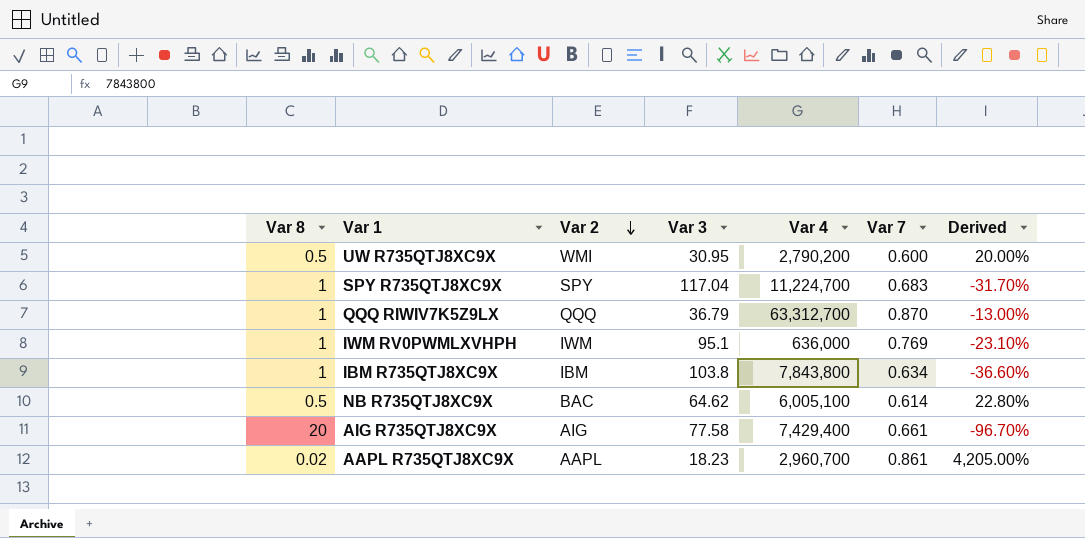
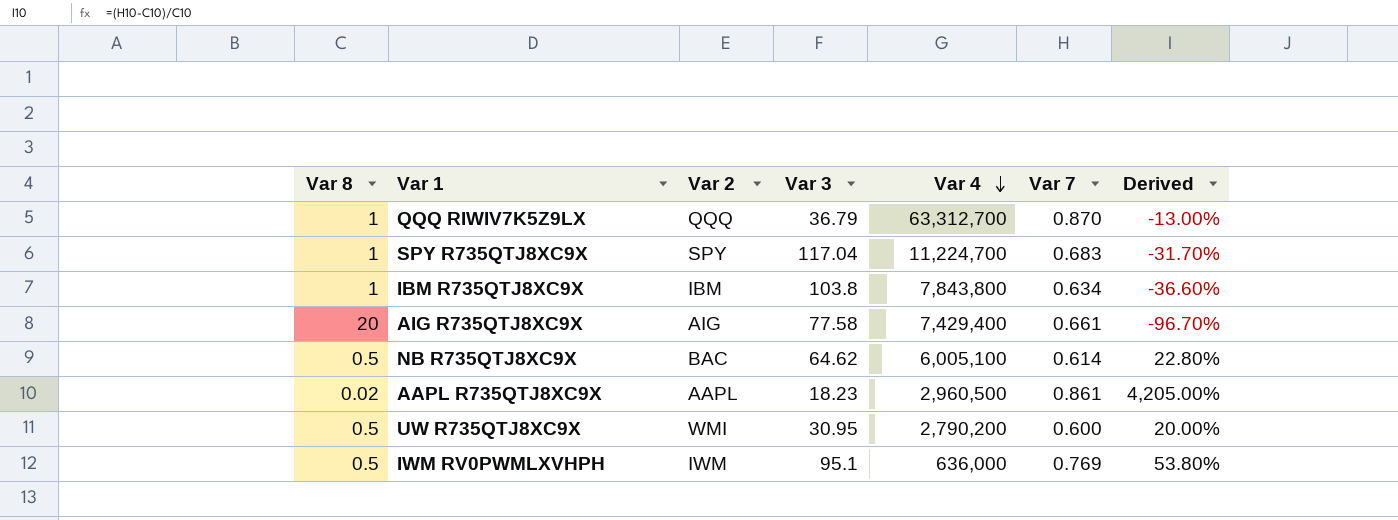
row order: Var 2 descending -> Var 4 descending
AAPL R735QTJ8XC9X | Var 4: 2,960,700 -> 2,960,500
IWM RV0PWMLXVHPH | Var 8: 1 -> 0.5
IWM RV0PWMLXVHPH | Derived: -23.10% -> 53.80%

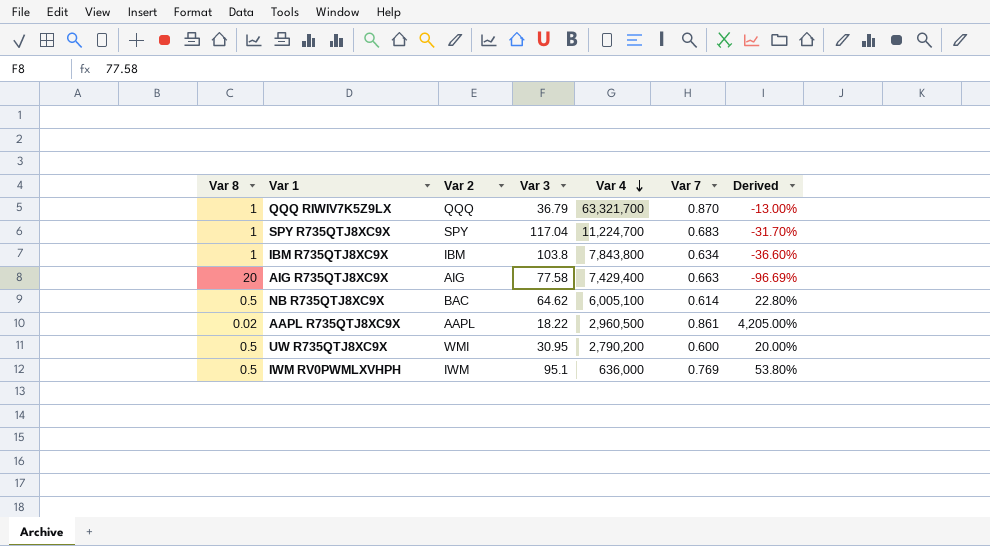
QQQ RIWIV7K5Z9LX | Var 4: 63,312,700 -> 63,321,700
AIG R735QTJ8XC9X | Var 7: 0.661 -> 0.663
AIG R735QTJ8XC9X | Derived: -96.70% -> -96.69%
AAPL R735QTJ8XC9X | Var 3: 18.23 -> 18.22

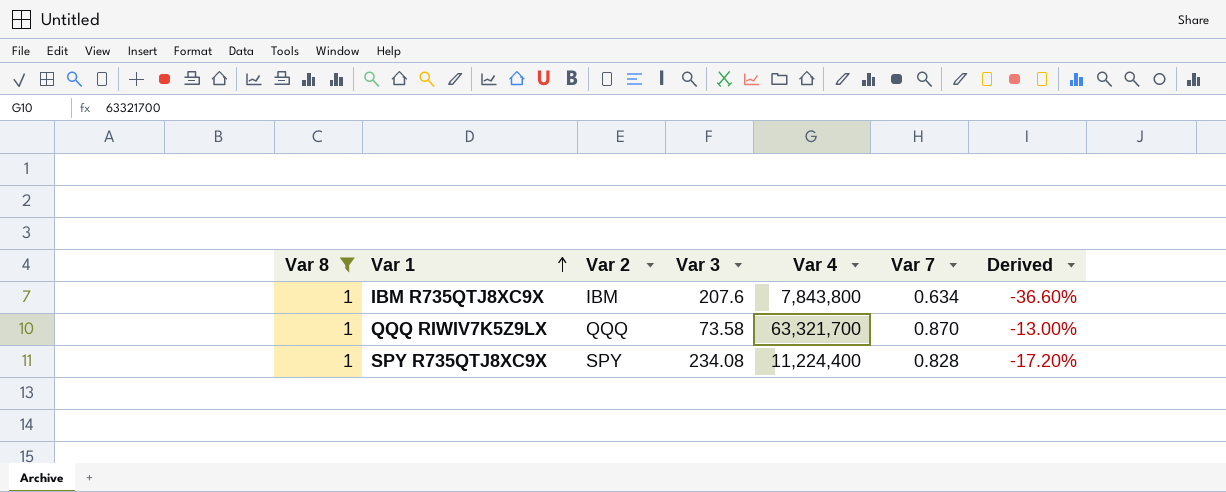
filter: none -> Var 8 = 1
row order: Var 4 descending -> Var 1 ascending
IBM R735QTJ8XC9X | Var 3: 103.8 -> 207.6
QQQ RIWIV7K5Z9LX | Var 3: 36.79 -> 73.58
SPY R735QTJ8XC9X | Var 3: 117.04 -> 234.08
SPY R735QTJ8XC9X | Var 4: 11,224,700 -> 11,224,400
SPY R735QTJ8XC9X | Var 7: 0.683 -> 0.828
SPY R735QTJ8XC9X | Derived: -31.70% -> -17.20%

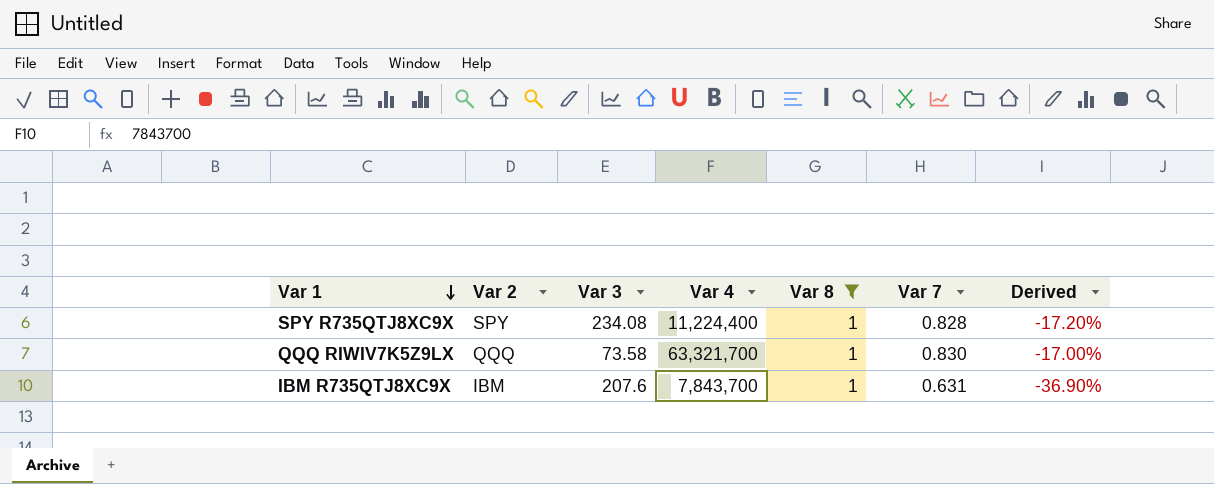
row order: Var 1 ascending -> Var 1 descending
column Var 8 | position: 1 -> 5
QQQ RIWIV7K5Z9LX | Var 7: 0.870 -> 0.830
QQQ RIWIV7K5Z9LX | Derived: -13.00% -> -17.00%
IBM R735QTJ8XC9X | Var 4: 7,843,800 -> 7,843,700
IBM R735QTJ8XC9X | Var 7: 0.634 -> 0.631
IBM R735QTJ8XC9X | Derived: -36.60% -> -36.90%

